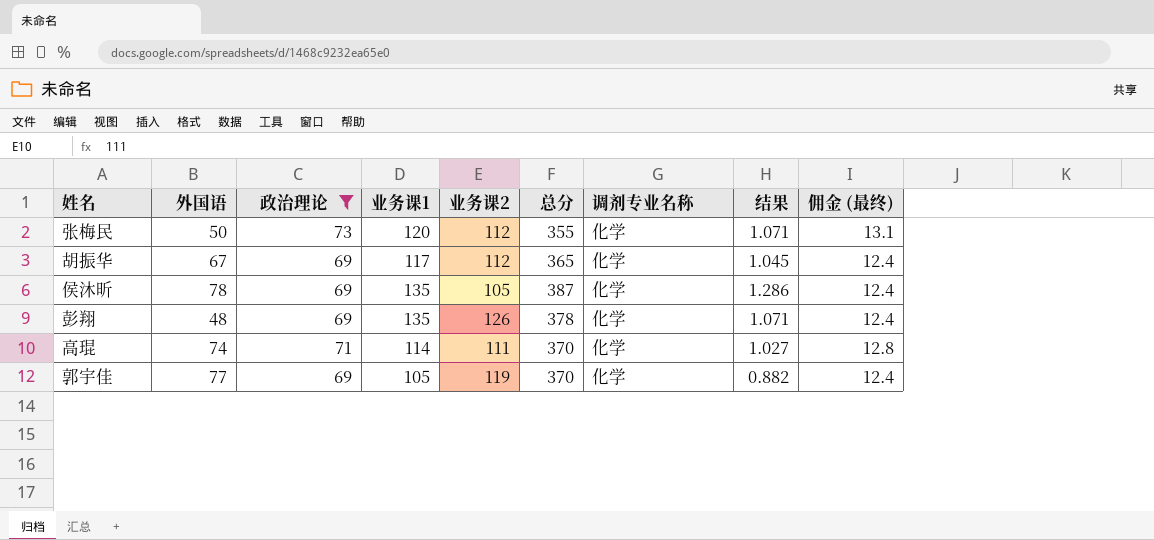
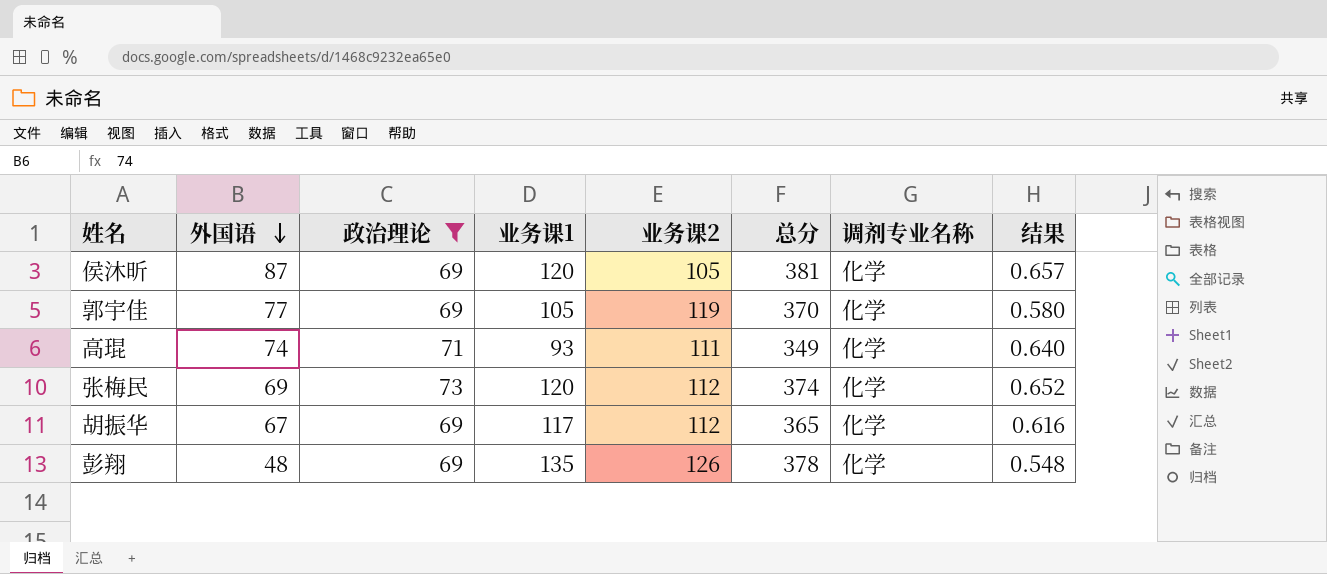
row order: none -> 外国语 descending
column 佣金 (最终) | formula: [政治理论] * 0.18 -> none
column 结果 | formula: [业务课1] / [业务课2] -> [政治理论] / [业务课2]
侯沐昕 | 外国语: 78 -> 87
侯沐昕 | 业务课1: 135 -> 120
侯沐昕 | 总分: 387 -> 381
高琨 | 业务课1: 114 -> 93
高琨 | 总分: 370 -> 349
张梅民 | 外国语: 50 -> 69
张梅民 | 总分: 355 -> 374

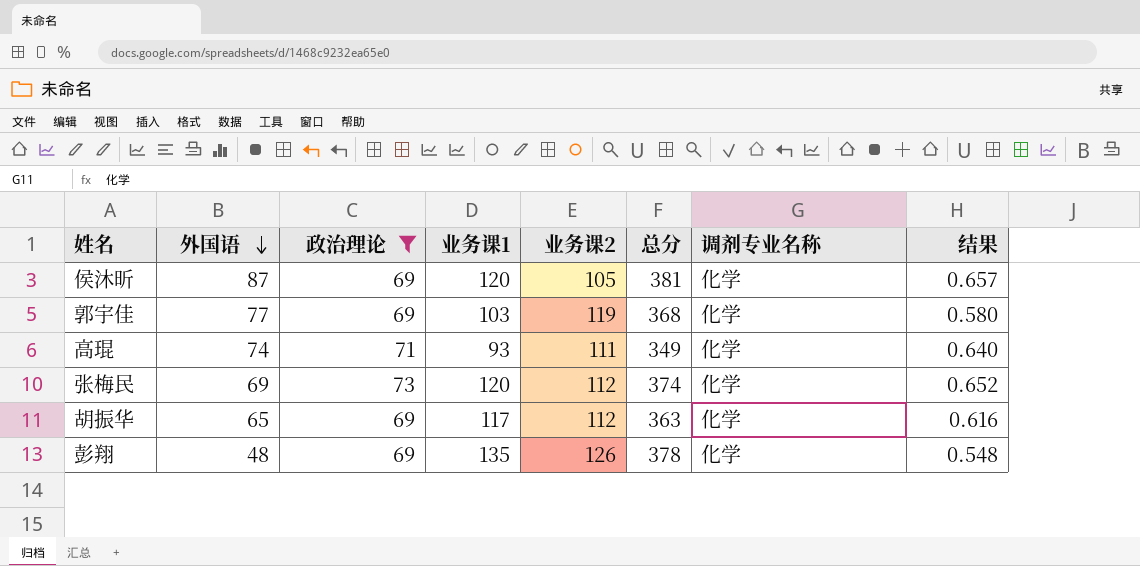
郭宇佳 | 业务课1: 105 -> 103
郭宇佳 | 总分: 370 -> 368
胡振华 | 外国语: 67 -> 65
胡振华 | 总分: 365 -> 363

